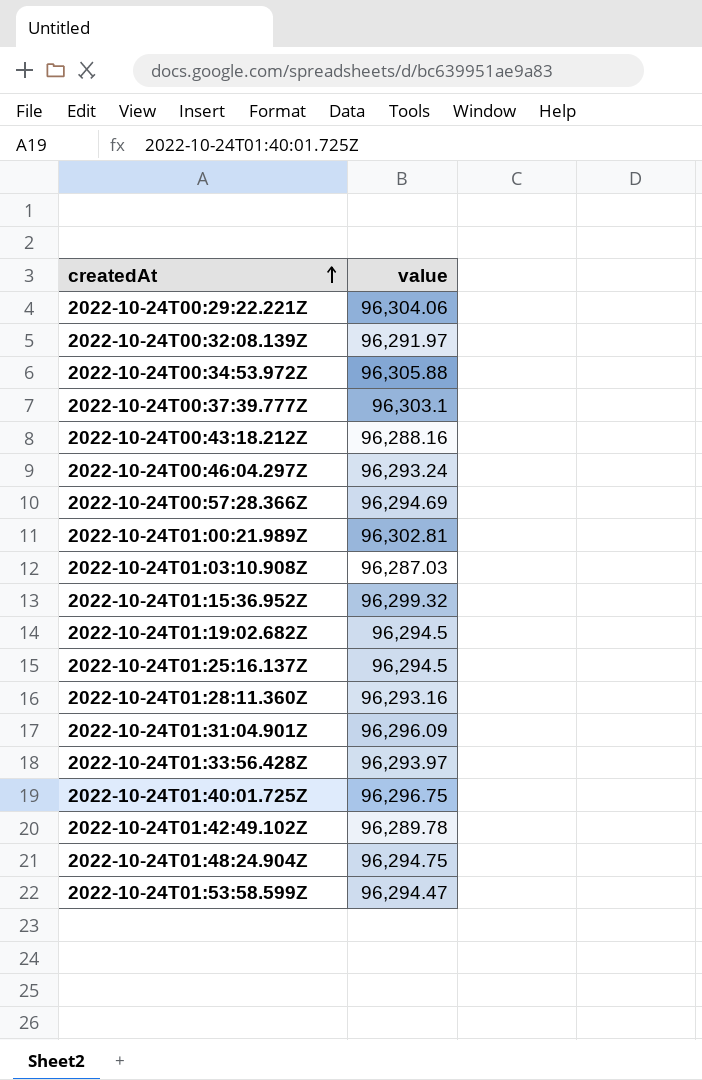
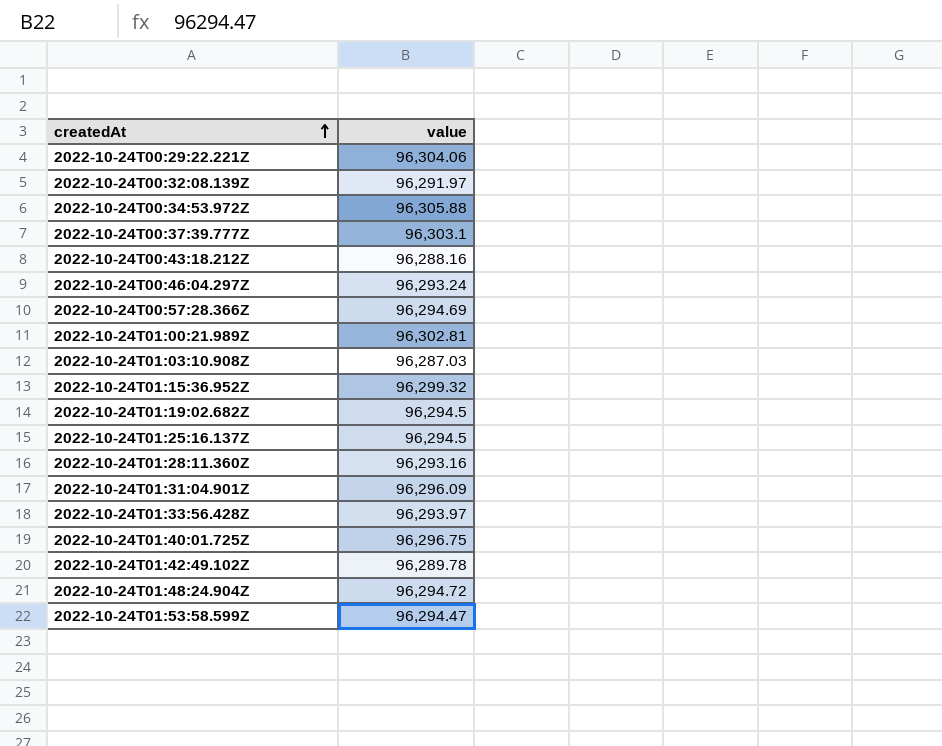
2022-10-24T01:48:24.904Z | value: 96,294.75 -> 96,294.72

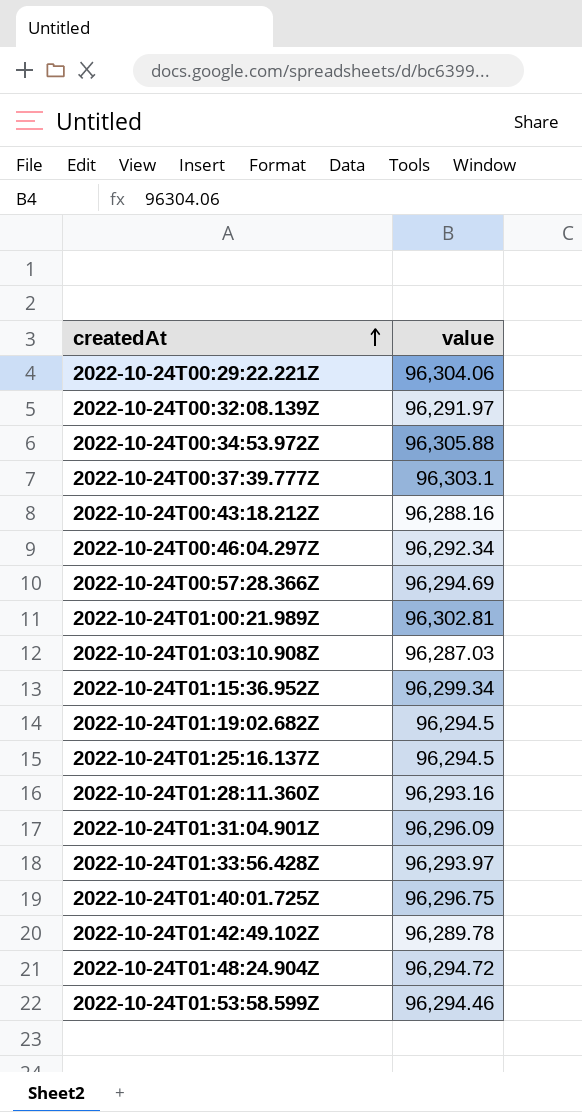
2022-10-24T00:46:04.297Z | value: 96,293.24 -> 96,292.34
2022-10-24T01:15:36.952Z | value: 96,299.32 -> 96,299.34
2022-10-24T01:53:58.599Z | value: 96,294.47 -> 96,294.46

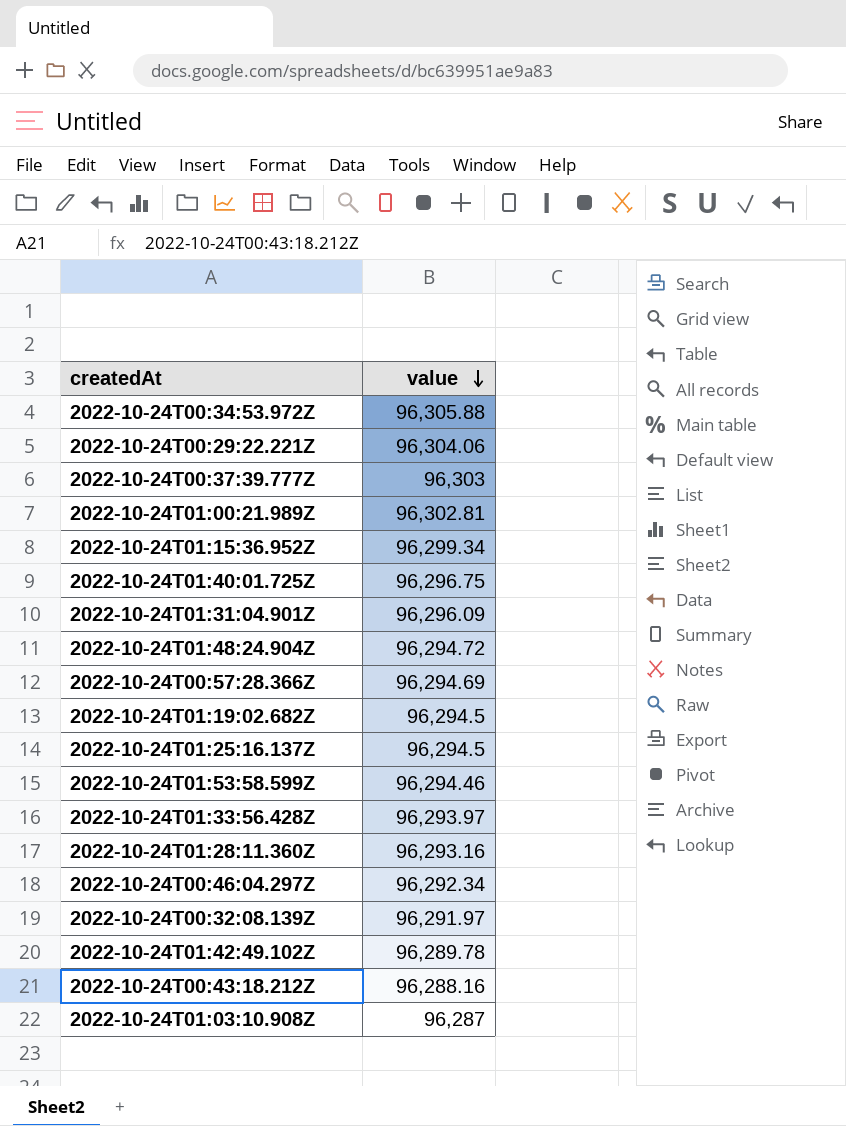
row order: createdAt ascending -> value descending
2022-10-24T00:37:39.777Z | value: 96,303.1 -> 96,303
2022-10-24T01:03:10.908Z | value: 96,287.03 -> 96,287

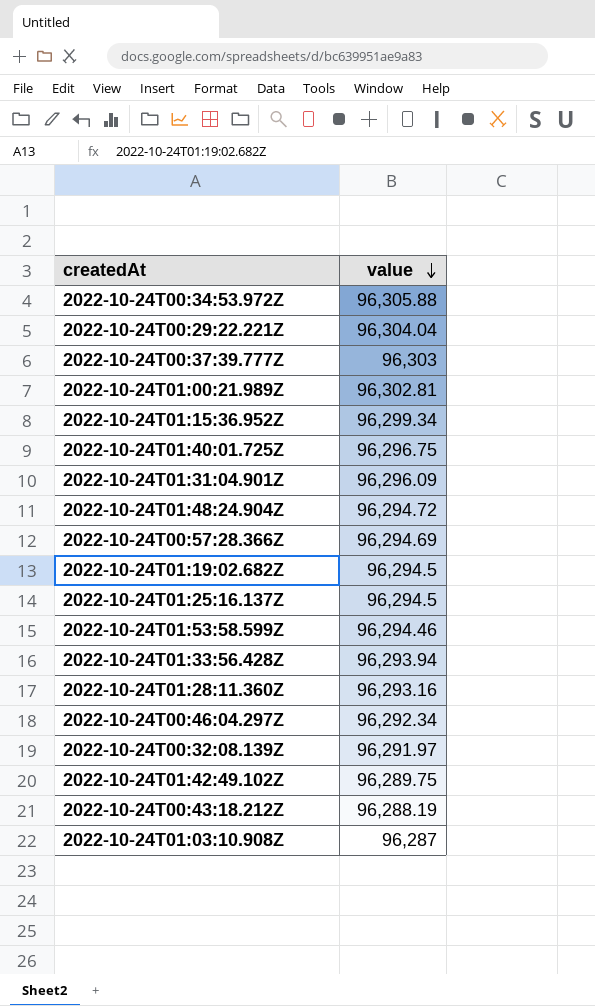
2022-10-24T00:29:22.221Z | value: 96,304.06 -> 96,304.04
2022-10-24T01:33:56.428Z | value: 96,293.97 -> 96,293.94
2022-10-24T01:42:49.102Z | value: 96,289.78 -> 96,289.75
2022-10-24T00:43:18.212Z | value: 96,288.16 -> 96,288.19

